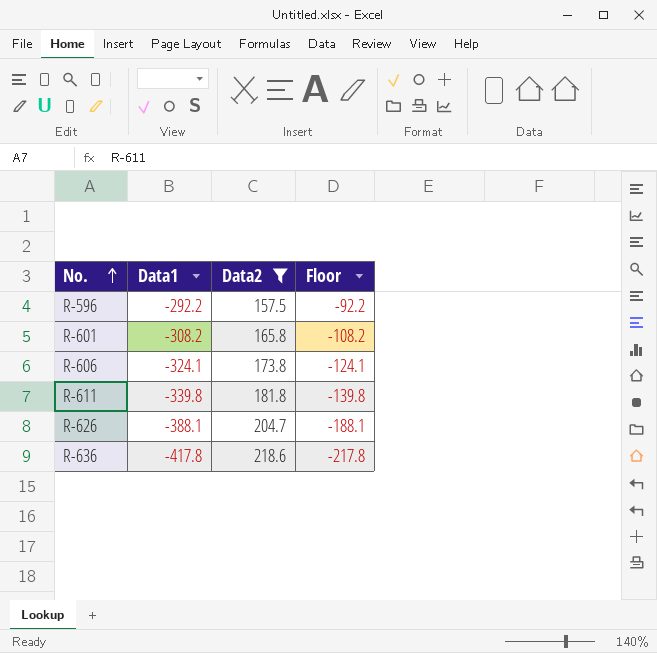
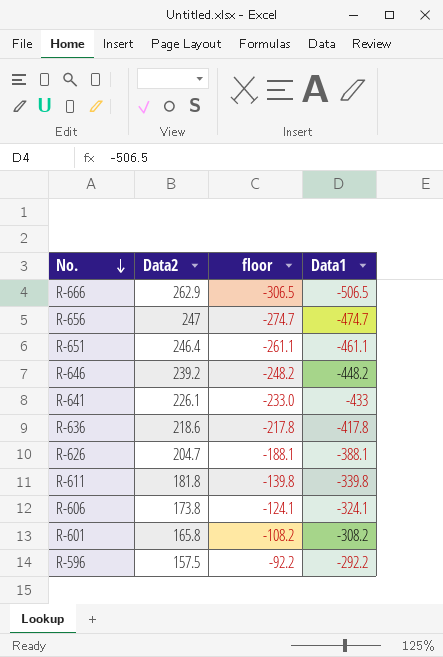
filter: Data2 <= 218.6 -> none
row order: No. ascending -> No. descending
column name: Floor -> floor
column Data1 | position: 2 -> 4

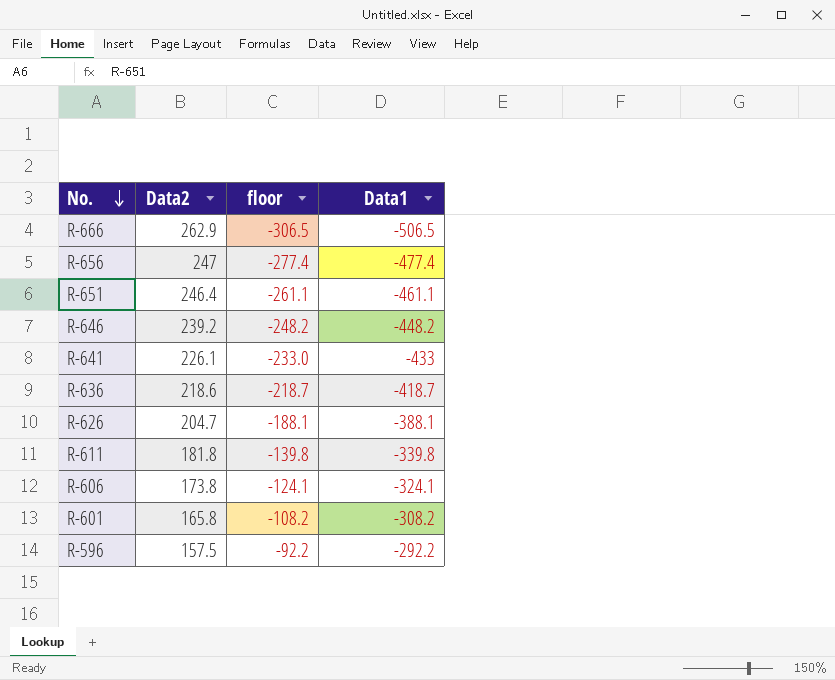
R-656 | floor: -274.7 -> -277.4
R-656 | Data1: -474.7 -> -477.4
R-636 | floor: -217.8 -> -218.7
R-636 | Data1: -417.8 -> -418.7

